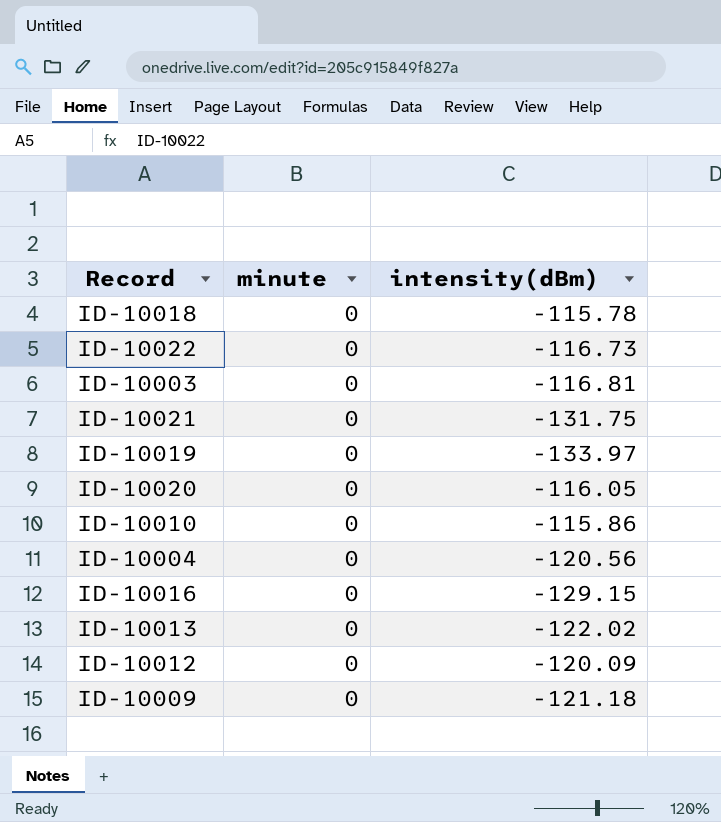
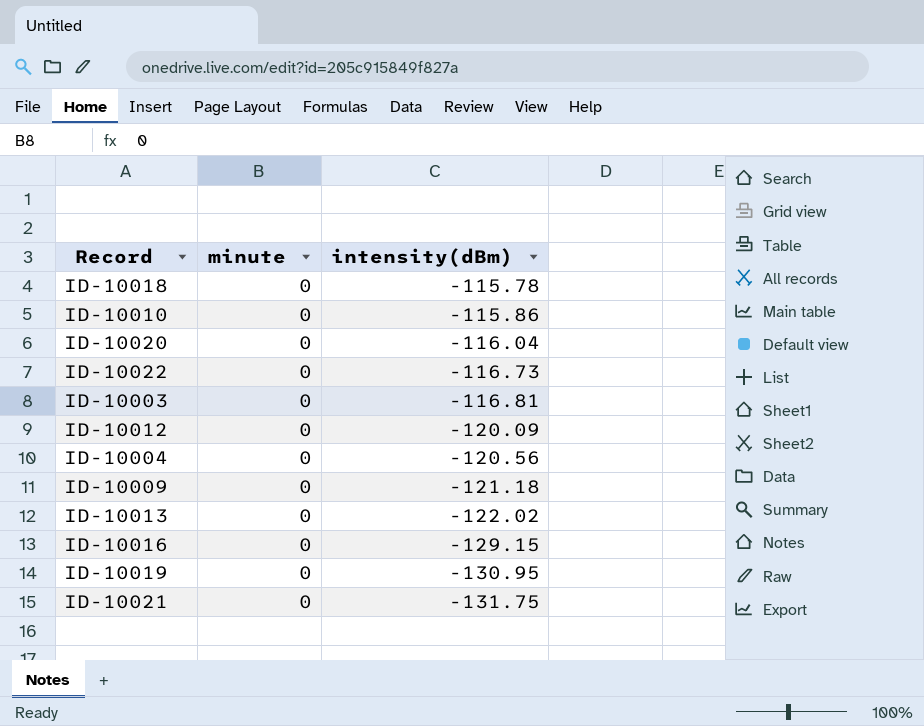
row order: none -> intensity(dBm) descending
ID-10020 | intensity(dBm): -116.05 -> -116.04
ID-10019 | intensity(dBm): -133.97 -> -130.95

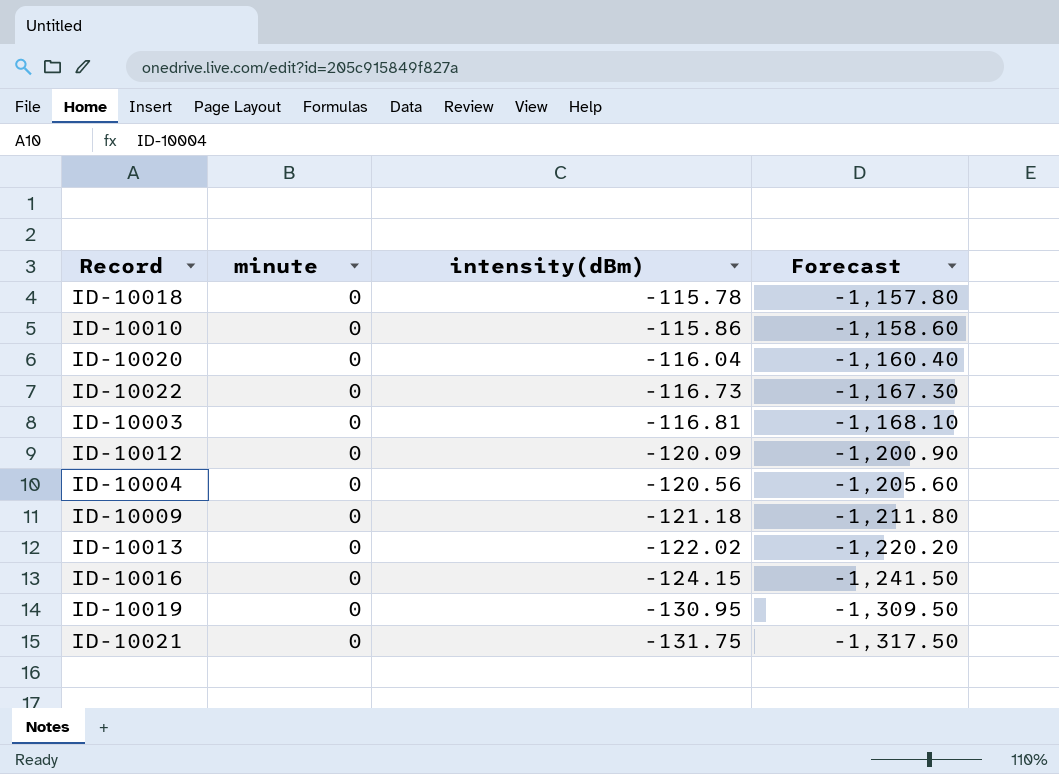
column Forecast | formula: none -> [intensity(dBm)] * 10
ID-10016 | intensity(dBm): -129.15 -> -124.15

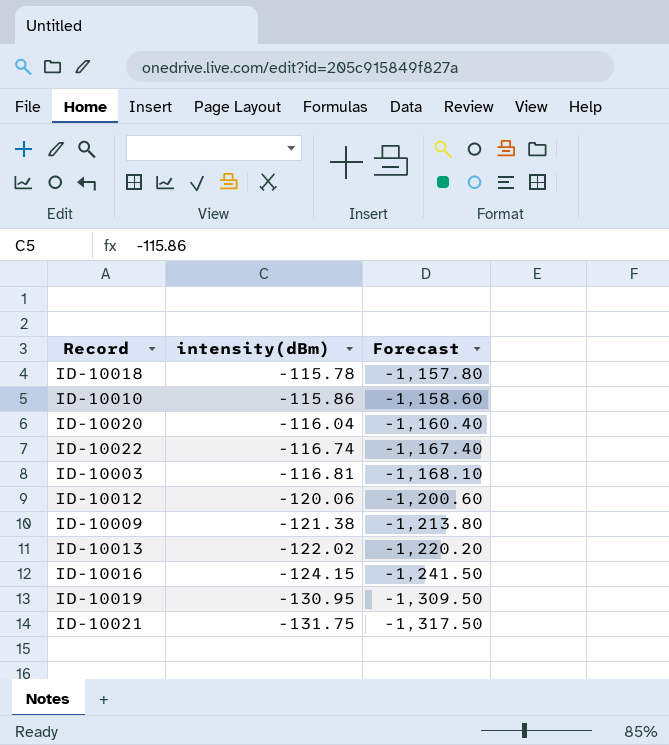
column minute | position: 2 -> none
row ID-10004: 0 | -120.56 | -1,205.60 -> none
ID-10022 | intensity(dBm): -116.73 -> -116.74
ID-10022 | Forecast: -1,167.30 -> -1,167.40
ID-10012 | intensity(dBm): -120.09 -> -120.06
ID-10012 | Forecast: -1,200.90 -> -1,200.60
ID-10009 | intensity(dBm): -121.18 -> -121.38
ID-10009 | Forecast: -1,211.80 -> -1,213.80

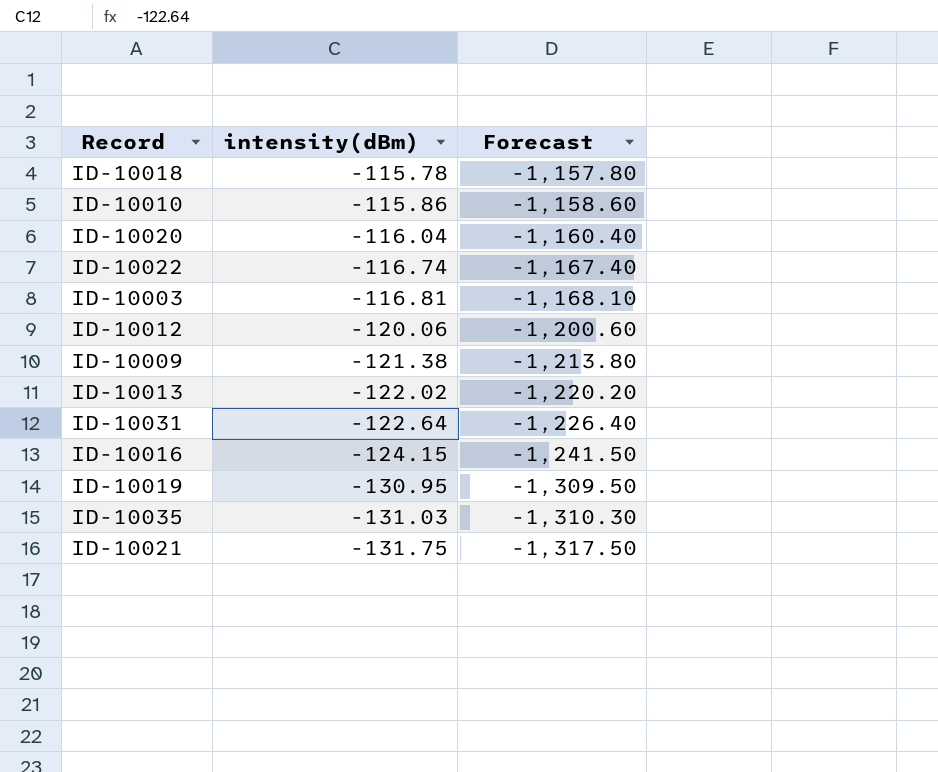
row ID-10031: none -> -122.64 | -1,226.40
row ID-10035: none -> -131.03 | -1,310.30

